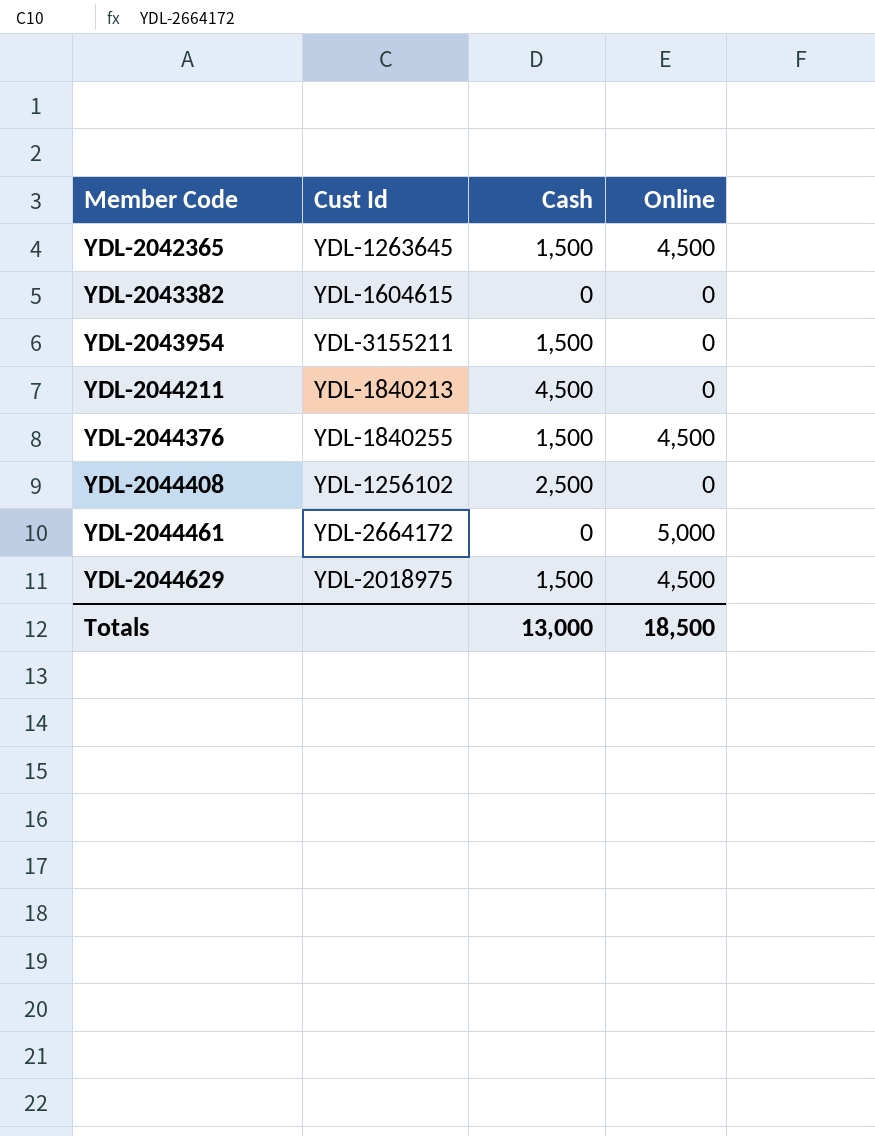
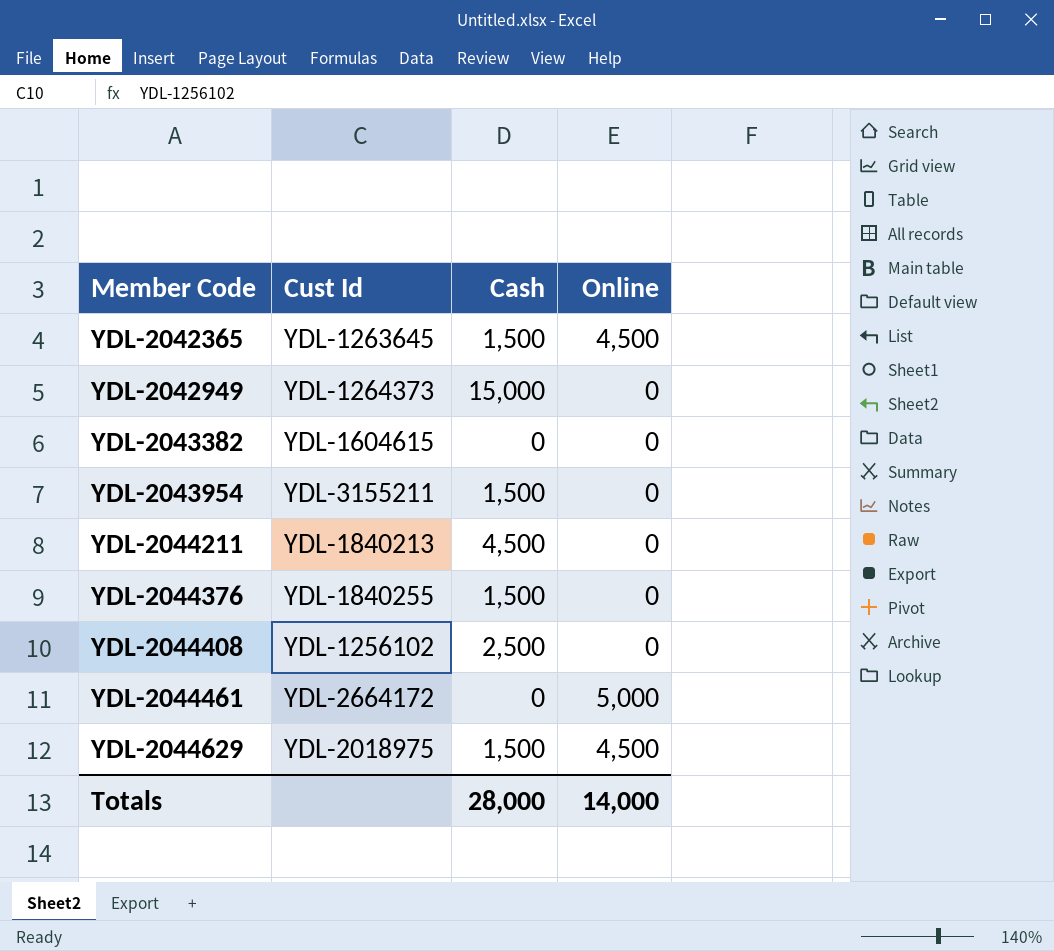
row YDL-2042949: none -> YDL-1264373 | 15,000 | 0
YDL-2044376 | Online: 4,500 -> 0
Totals | Cash: 13,000 -> 28,000
Totals | Online: 18,500 -> 14,000

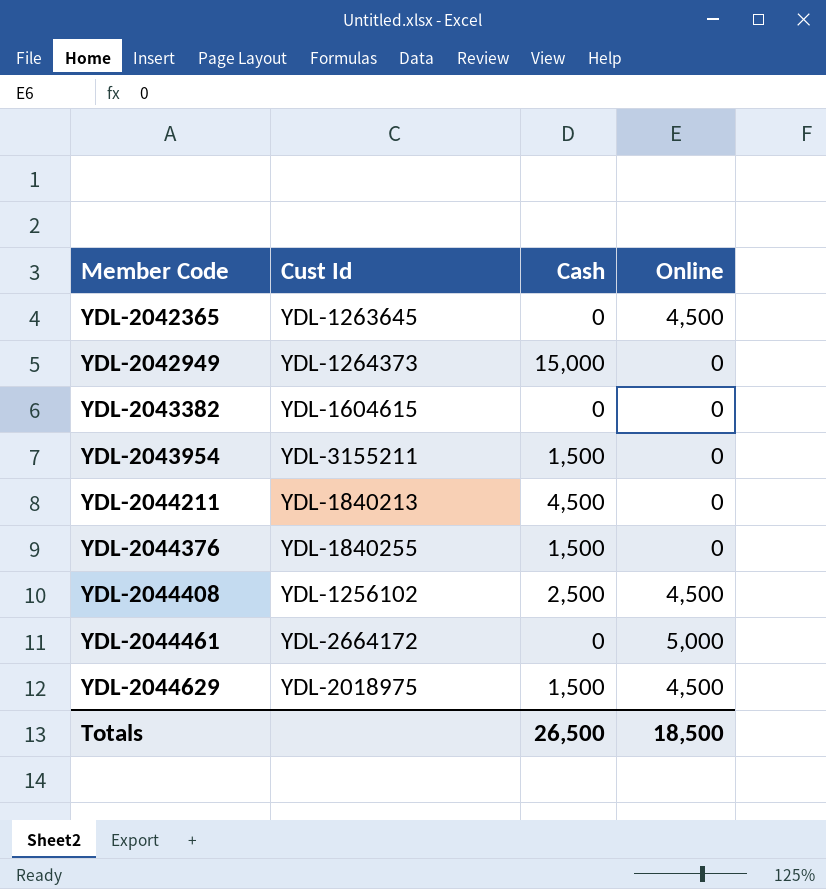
YDL-2042365 | Cash: 1,500 -> 0
YDL-2044408 | Online: 0 -> 4,500
Totals | Cash: 28,000 -> 26,500
Totals | Online: 14,000 -> 18,500

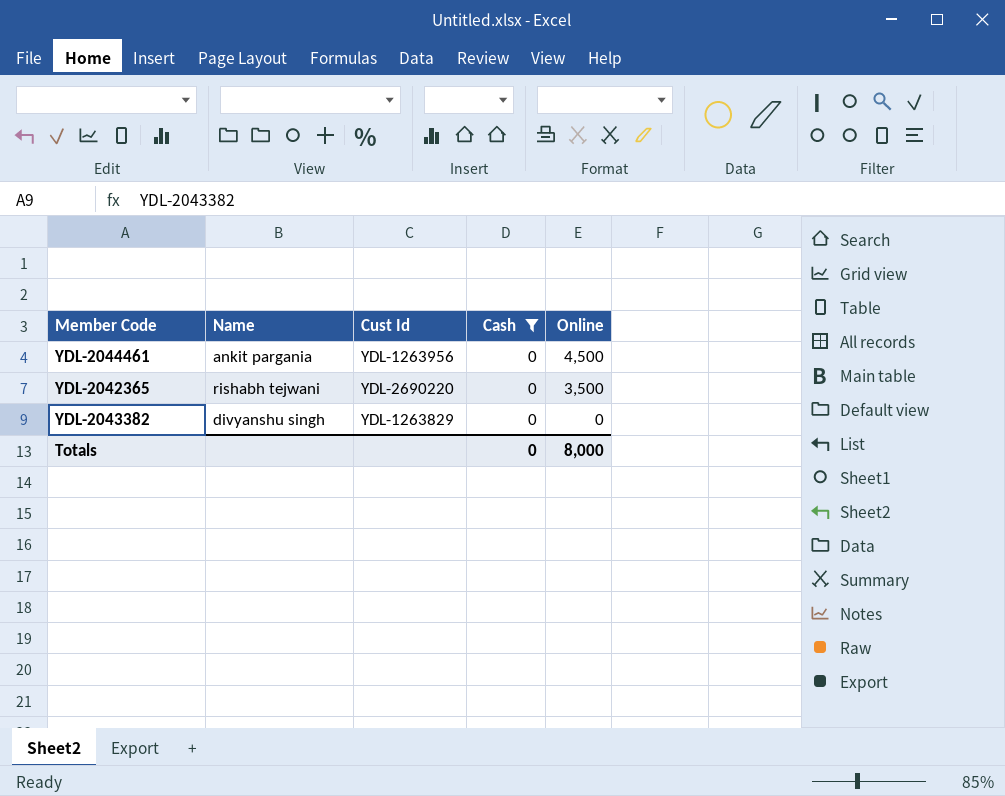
filter: none -> Cash = 0
row order: Member Code ascending -> Online descending
column Name | position: none -> 2
YDL-2044461 | Cust Id: YDL-2664172 -> YDL-1263956
YDL-2044461 | Online: 5,000 -> 4,500
YDL-2042365 | Cust Id: YDL-1263645 -> YDL-2690220
YDL-2042365 | Online: 4,500 -> 3,500
YDL-2043382 | Cust Id: YDL-1604615 -> YDL-1263829
Totals | Cash: 26,500 -> 0
Totals | Online: 18,500 -> 8,000

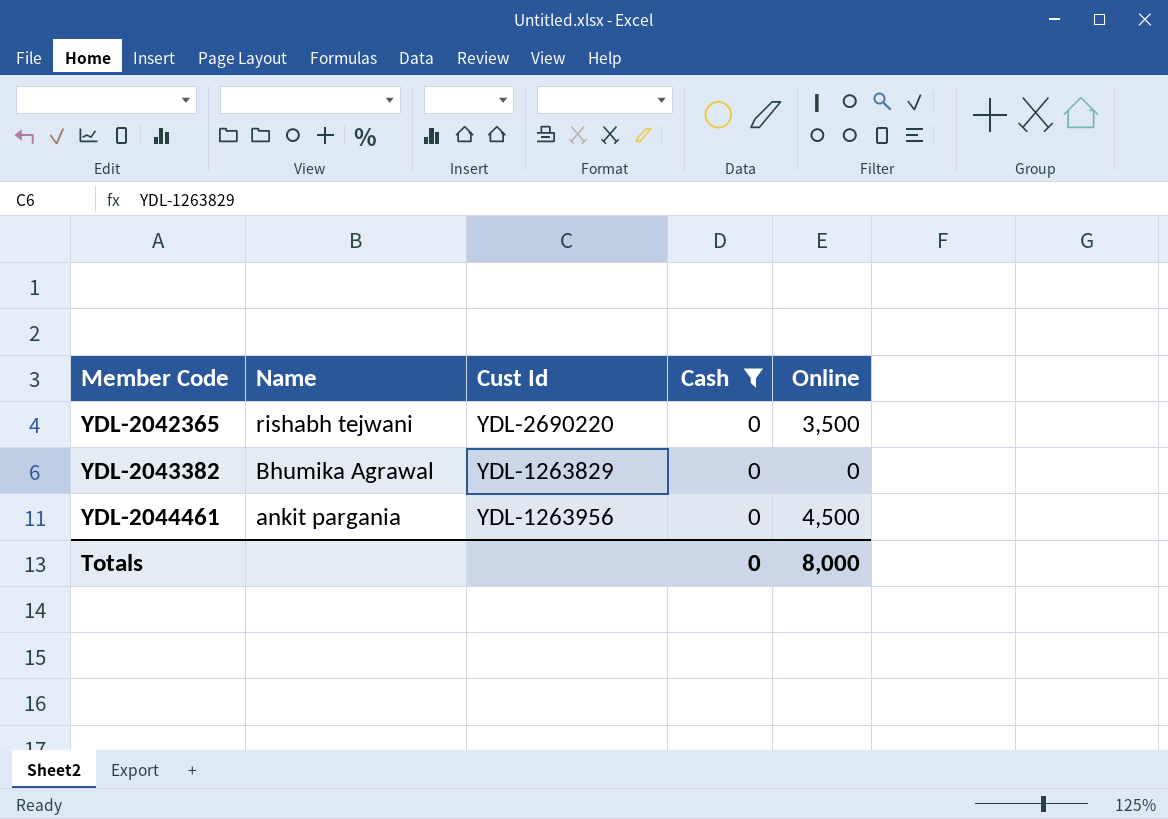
row order: Online descending -> Member Code ascending
YDL-2043382 | Name: divyanshu singh -> Bhumika Agrawal

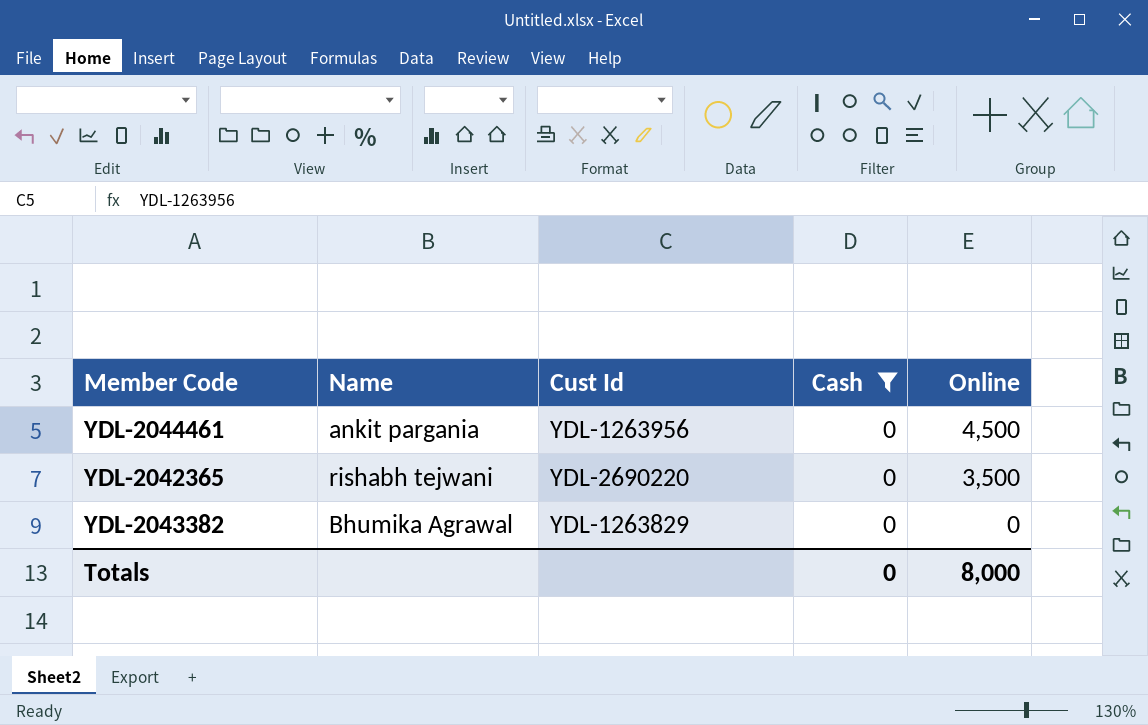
row order: Member Code ascending -> Online descending

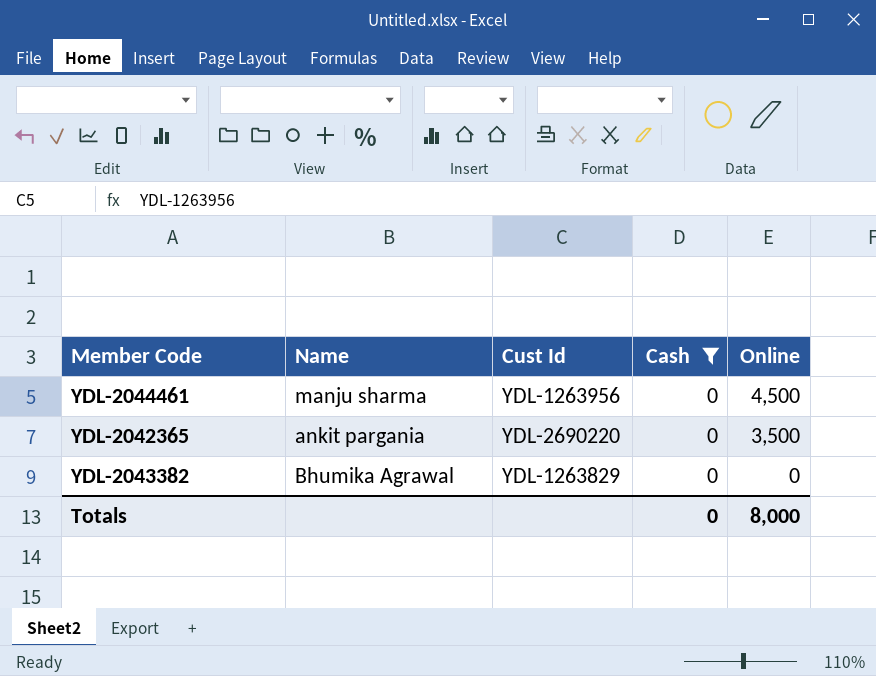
YDL-2044461 | Name: ankit pargania -> manju sharma
YDL-2042365 | Name: rishabh tejwani -> ankit pargania

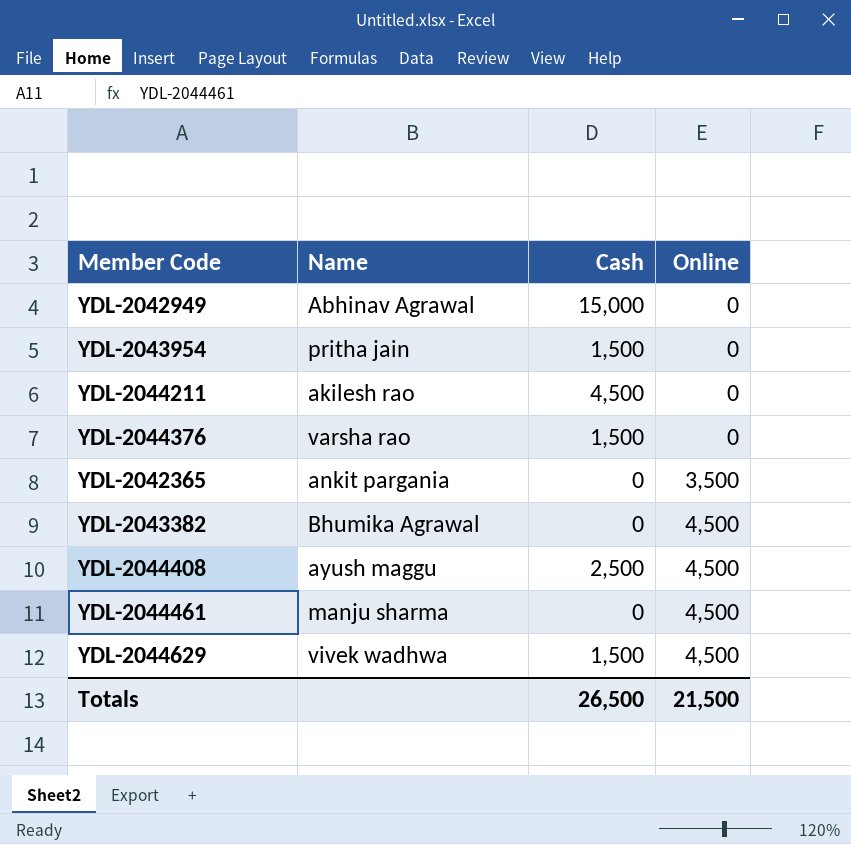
filter: Cash = 0 -> none
row order: Online descending -> Online ascending
column Cust Id | position: 3 -> none
YDL-2043382 | Online: 0 -> 4,500
Totals | Cash: 0 -> 26,500
Totals | Online: 8,000 -> 21,500

